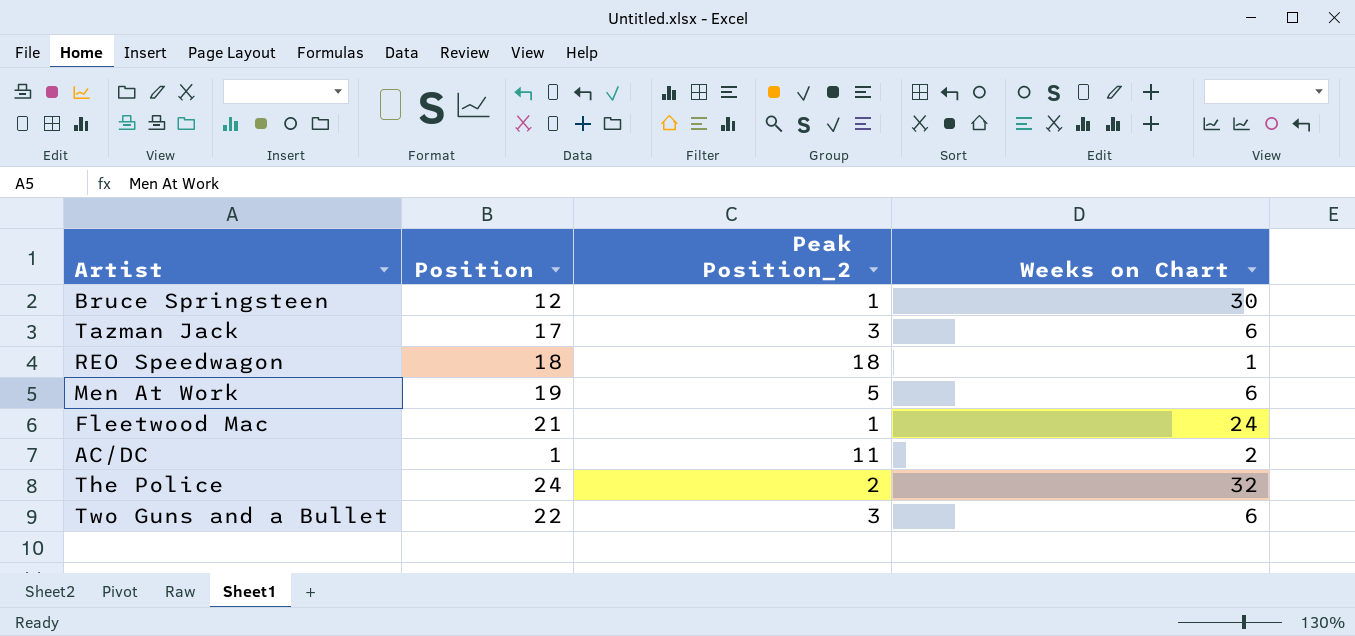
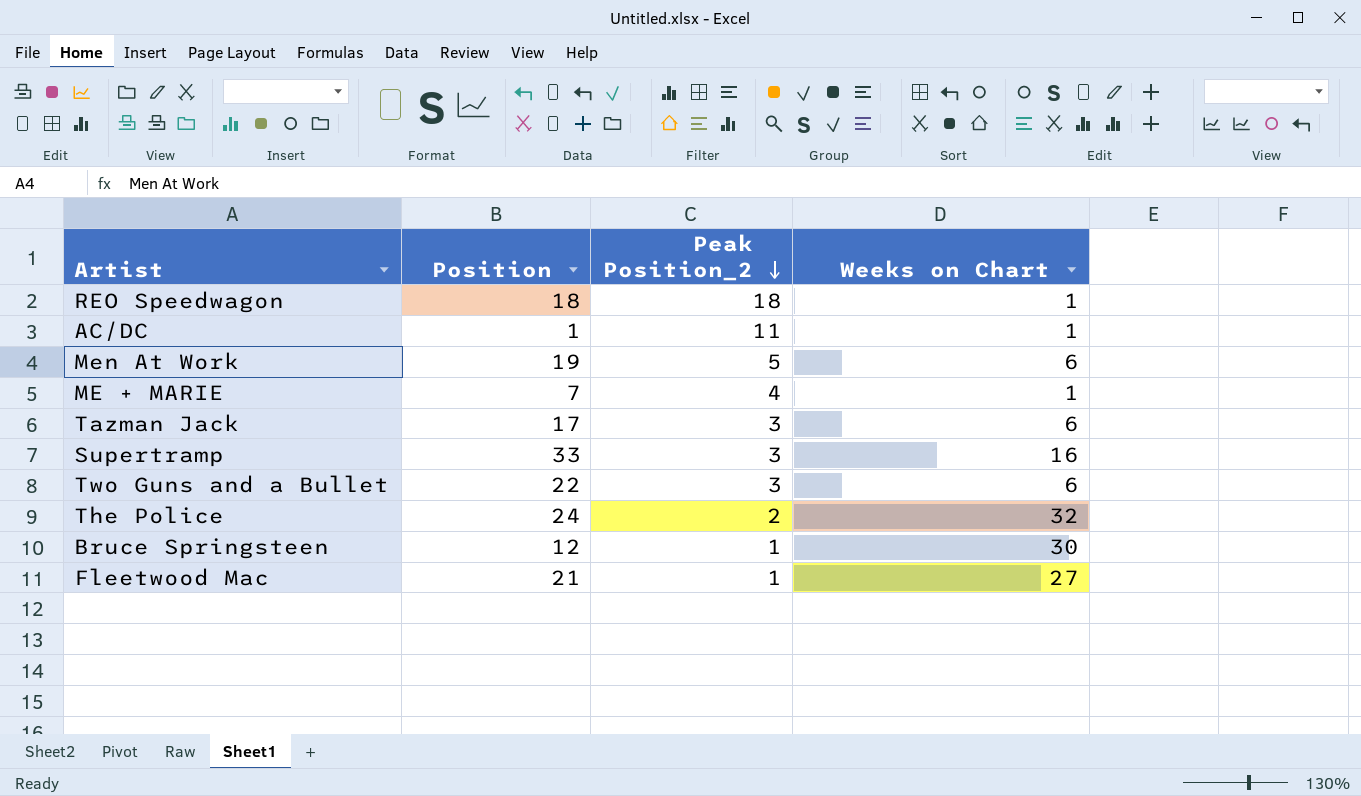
row order: none -> Peak Position_2 descending
AC/DC | Weeks on Chart: 2 -> 1
row ME + MARIE: none -> 7 | 4 | 1
row Supertramp: none -> 33 | 3 | 16
Fleetwood Mac | Weeks on Chart: 24 -> 27

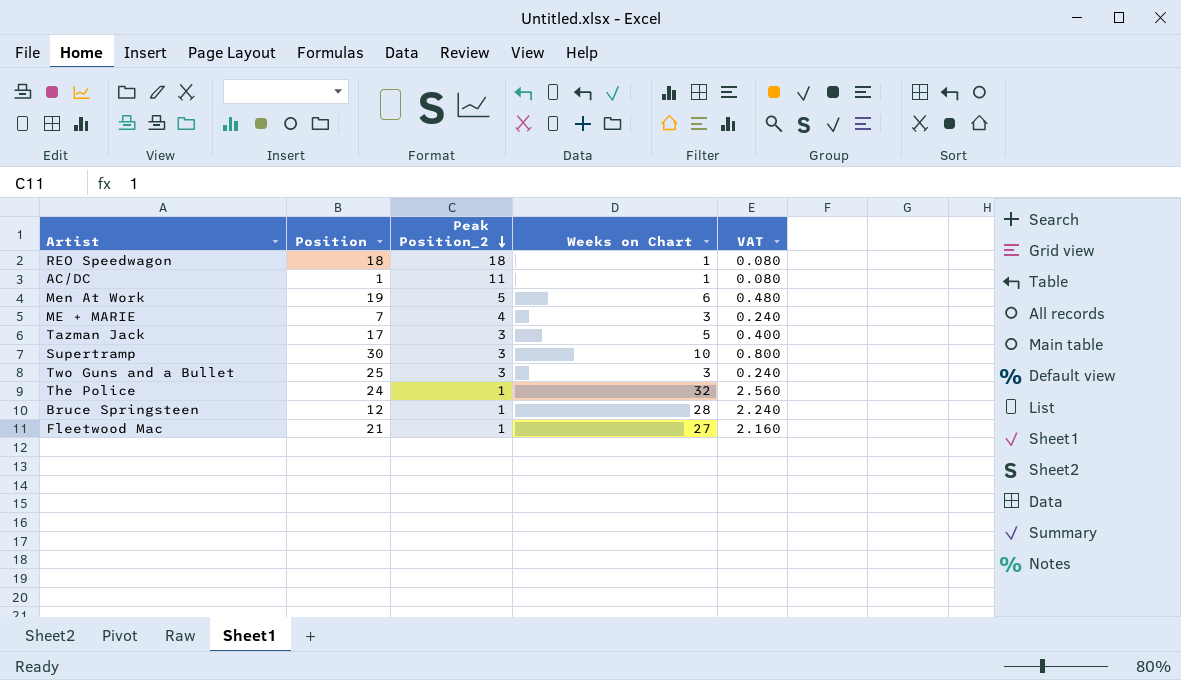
column VAT | formula: none -> [Weeks on Chart] * 0.08
ME + MARIE | Weeks on Chart: 1 -> 3
Tazman Jack | Weeks on Chart: 6 -> 5
Supertramp | Position: 33 -> 30
Supertramp | Weeks on Chart: 16 -> 10
Two Guns and a Bullet | Position: 22 -> 25
Two Guns and a Bullet | Weeks on Chart: 6 -> 3
The Police | Peak Position_2: 2 -> 1
Bruce Springsteen | Weeks on Chart: 30 -> 28

